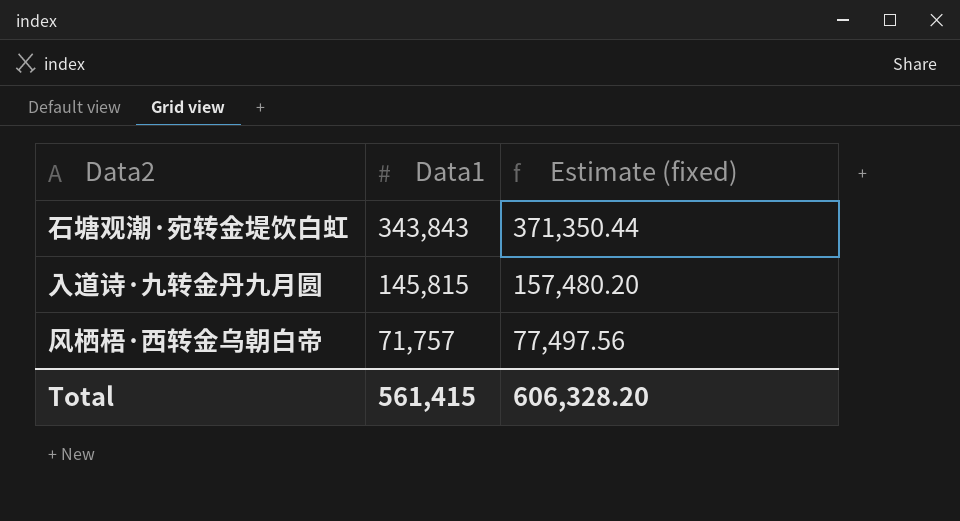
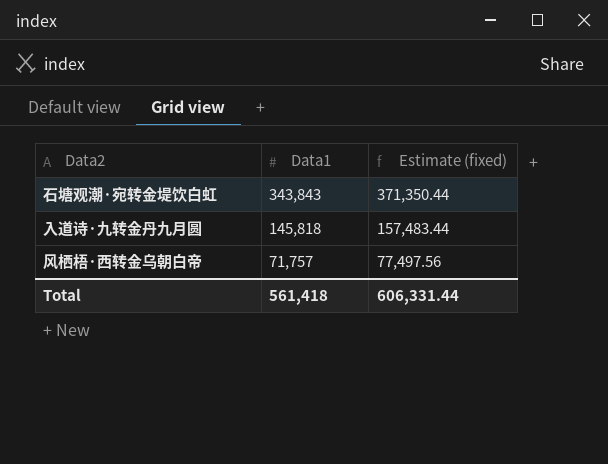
入道诗·九转金丹九月圆 | Data1: 145,815 -> 145,818
入道诗·九转金丹九月圆 | Estimate (fixed): 157,480.20 -> 157,483.44
Total | Data1: 561,415 -> 561,418
Total | Estimate (fixed): 606,328.20 -> 606,331.44

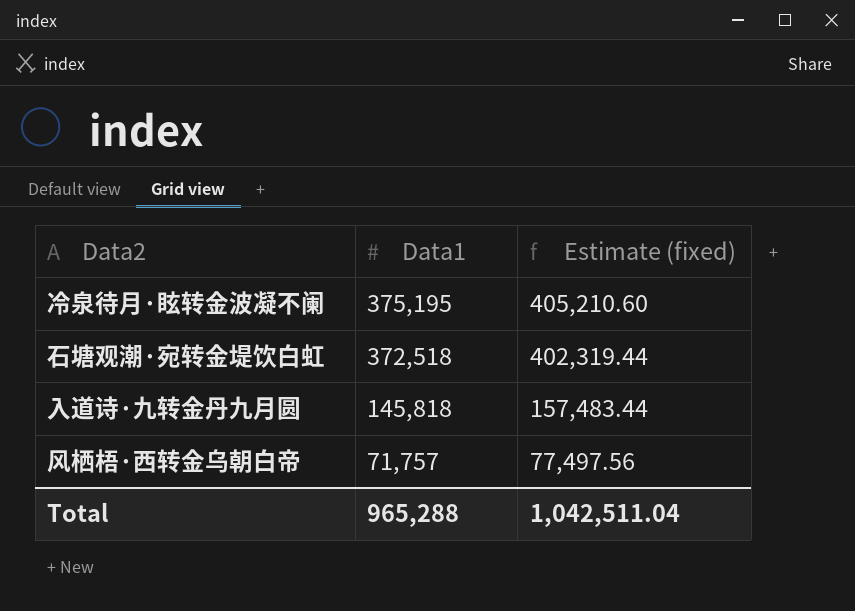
row 冷泉待月·眩转金波凝不阑: none -> 375,195 | 405,210.60
石塘观潮·宛转金堤饮白虹 | Data1: 343,843 -> 372,518
石塘观潮·宛转金堤饮白虹 | Estimate (fixed): 371,350.44 -> 402,319.44
Total | Data1: 561,418 -> 965,288
Total | Estimate (fixed): 606,331.44 -> 1,042,511.04

